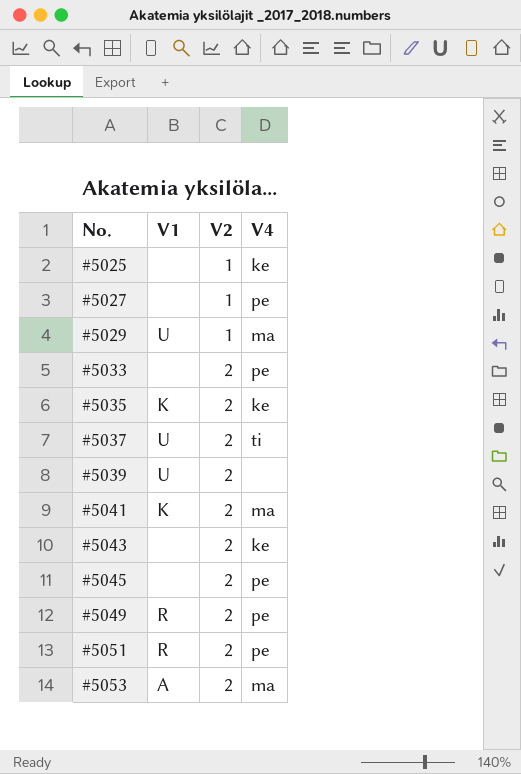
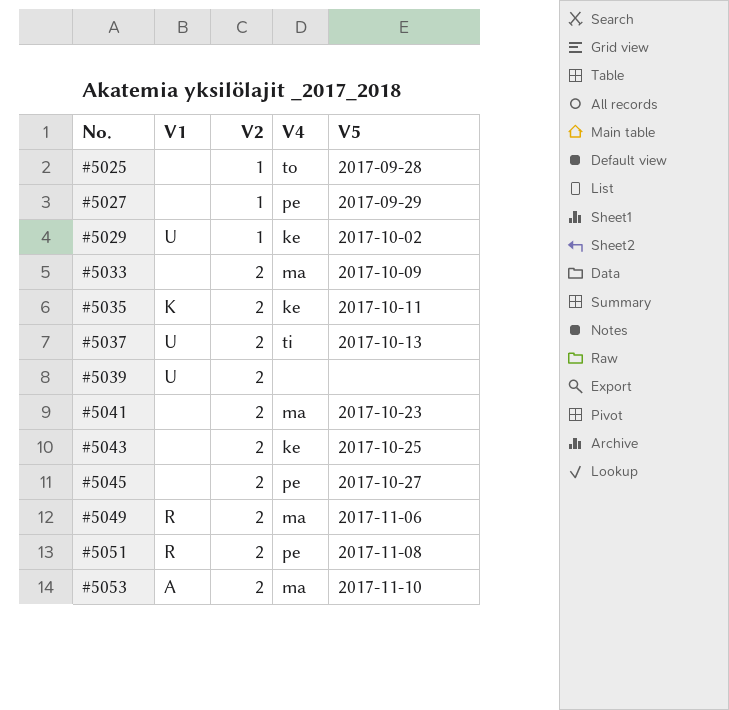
column V5 | position: none -> 5
#5025 | V4: ke -> to
#5029 | V4: ma -> ke
#5033 | V4: pe -> ma
#5041 | V1: K -> none
#5049 | V4: pe -> ma

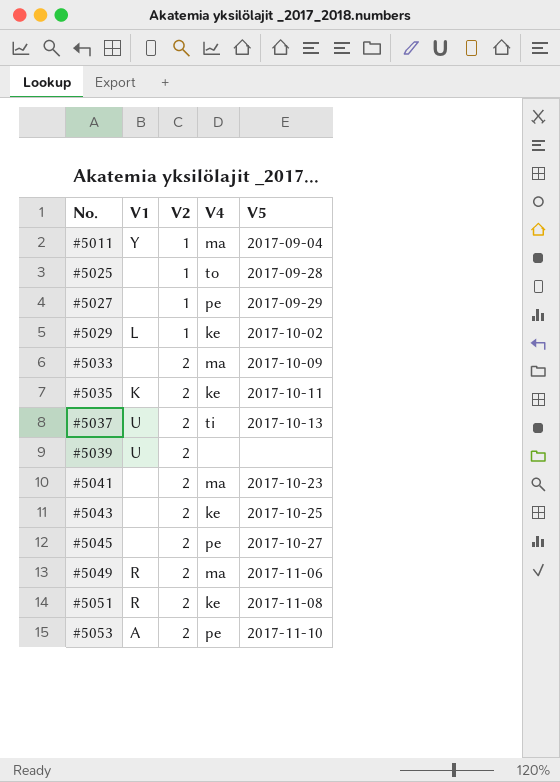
row #5011: none -> Y | 1 | ma | 2017-09-04
#5029 | V1: U -> L
#5051 | V4: pe -> ke
#5053 | V4: ma -> pe

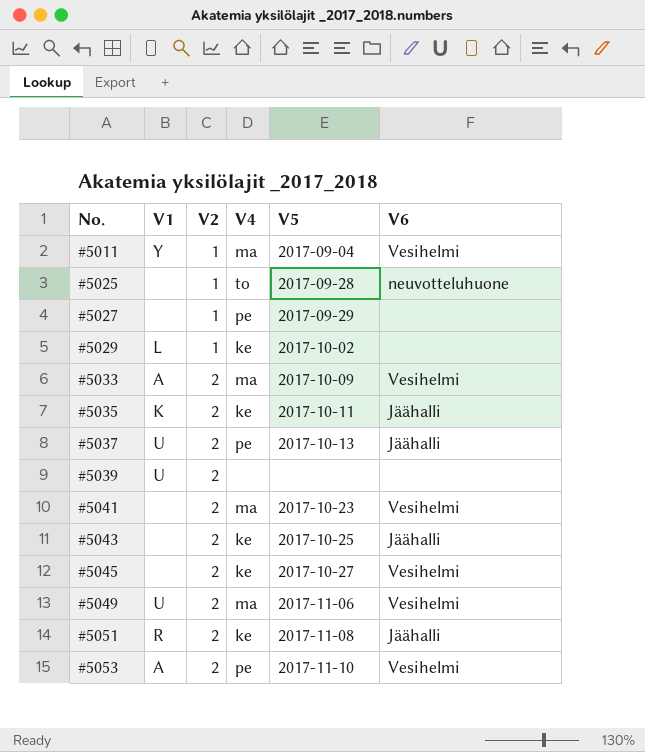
column V6 | position: none -> 6
#5033 | V1: none -> A
#5037 | V4: ti -> pe
#5045 | V4: pe -> ke
#5049 | V1: R -> U

